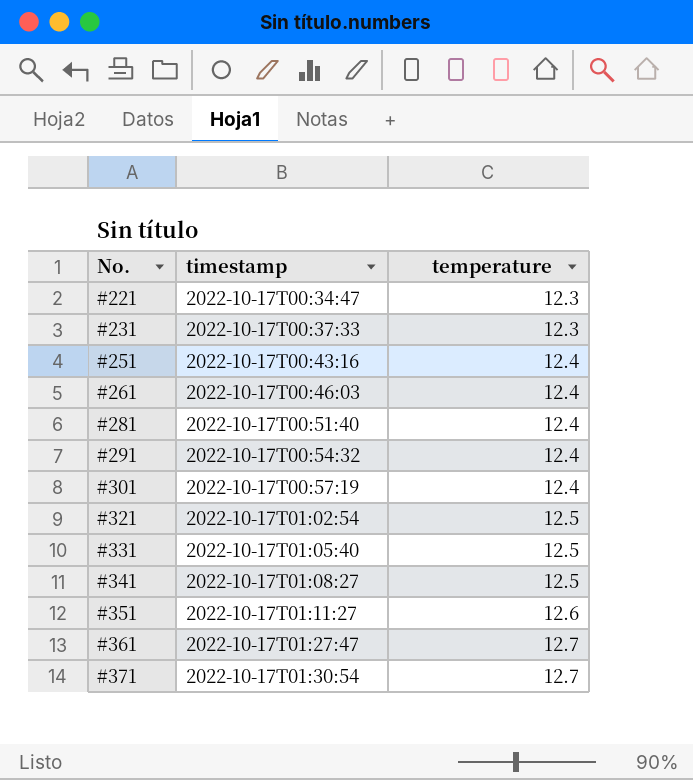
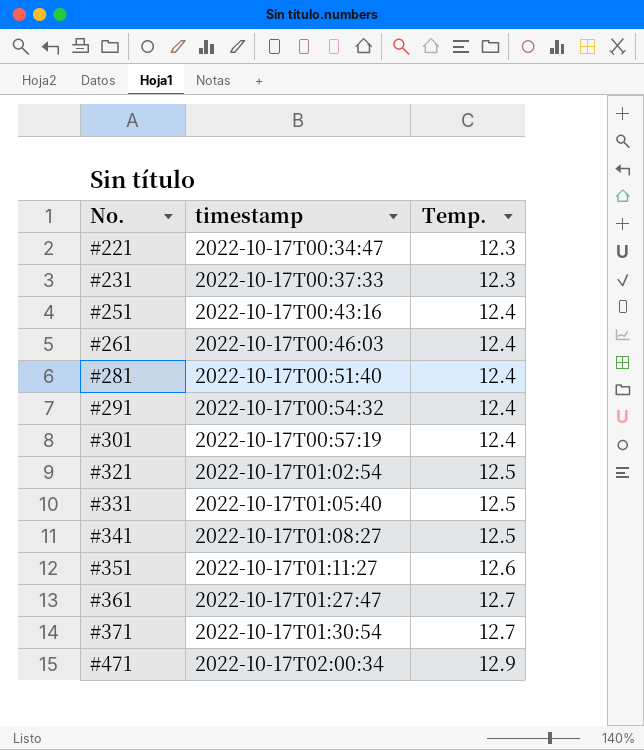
column name: temperature -> Temp.
row #471: none -> 2022-10-17T02:00:34 | 12.9

